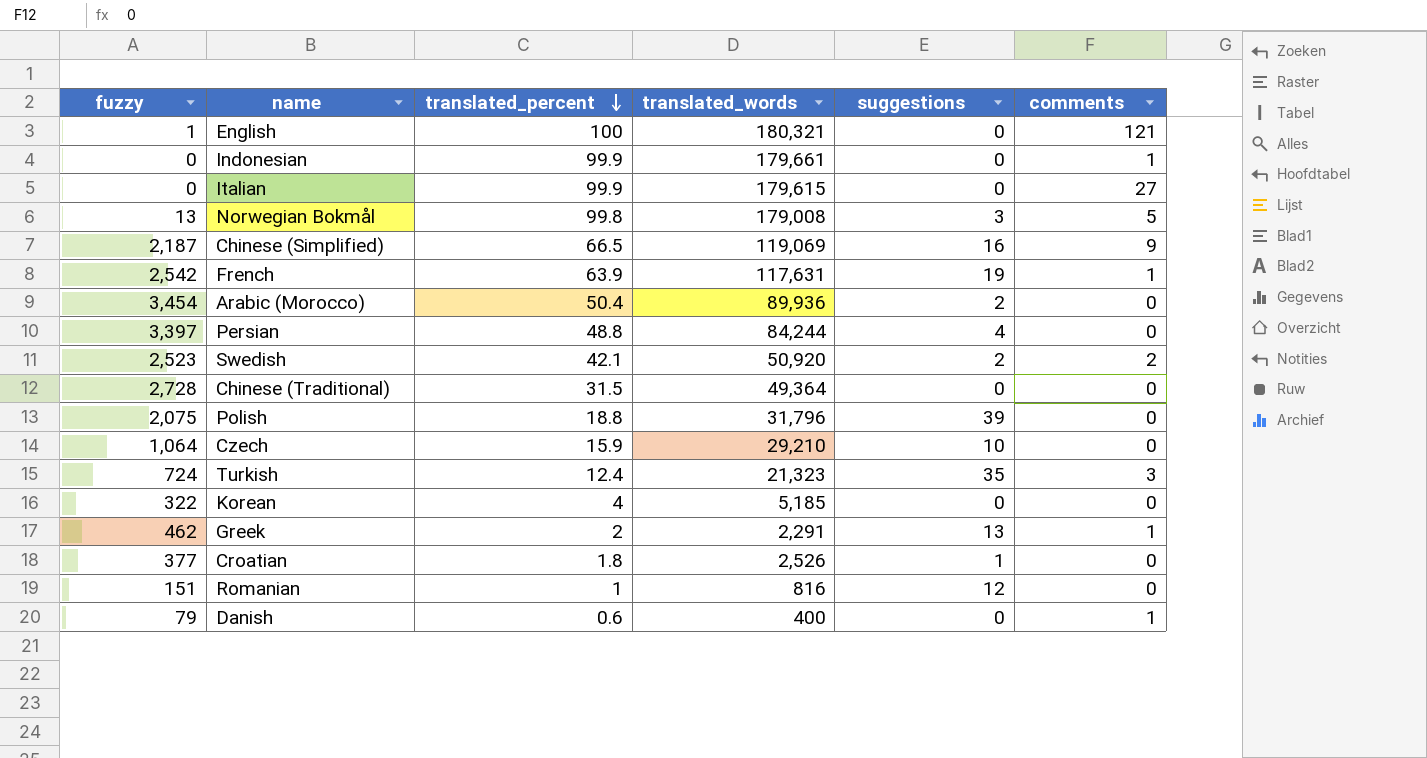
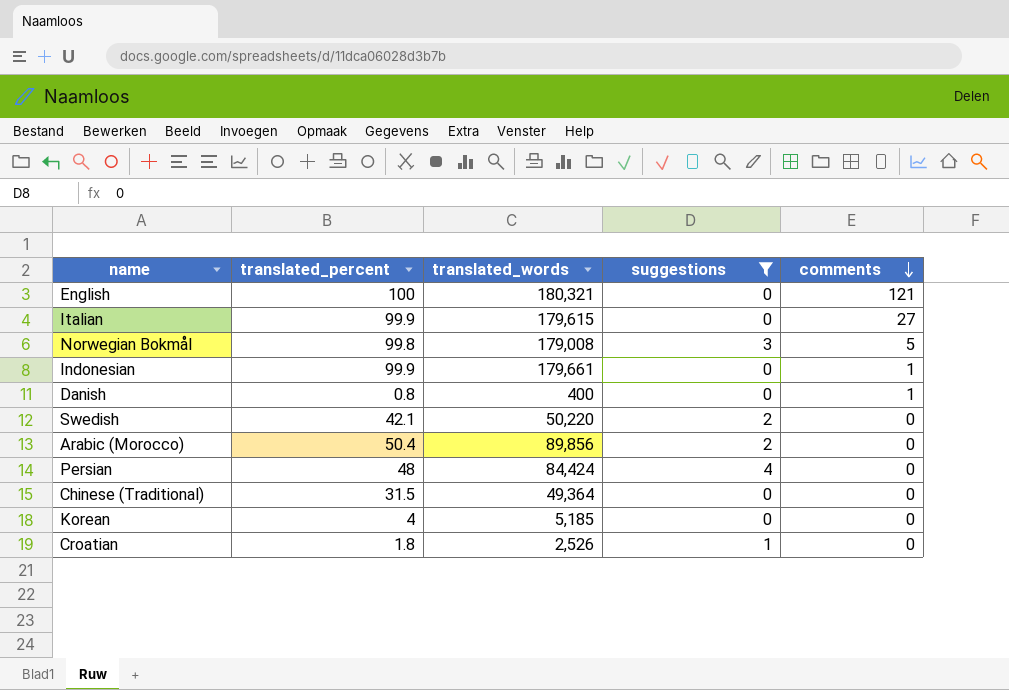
filter: none -> suggestions <= 4
row order: translated_percent descending -> comments descending
column fuzzy | position: 1 -> none
Danish | translated_percent: 0.6 -> 0.8
Swedish | translated_words: 50,920 -> 50,220
Swedish | comments: 2 -> 0
Arabic (Morocco) | translated_words: 89,936 -> 89,856
Persian | translated_percent: 48.8 -> 48
Persian | translated_words: 84,244 -> 84,424

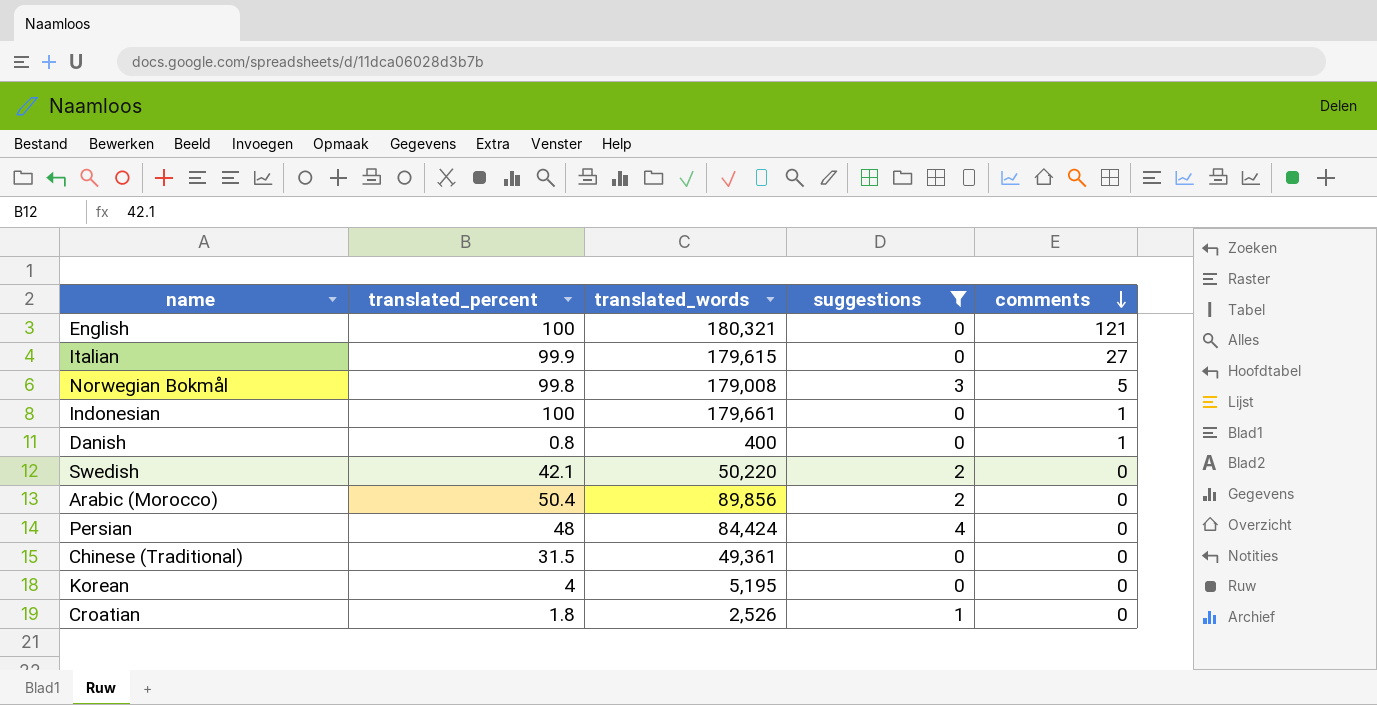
Indonesian | translated_percent: 99.9 -> 100
Chinese (Traditional) | translated_words: 49,364 -> 49,361
Korean | translated_words: 5,185 -> 5,195

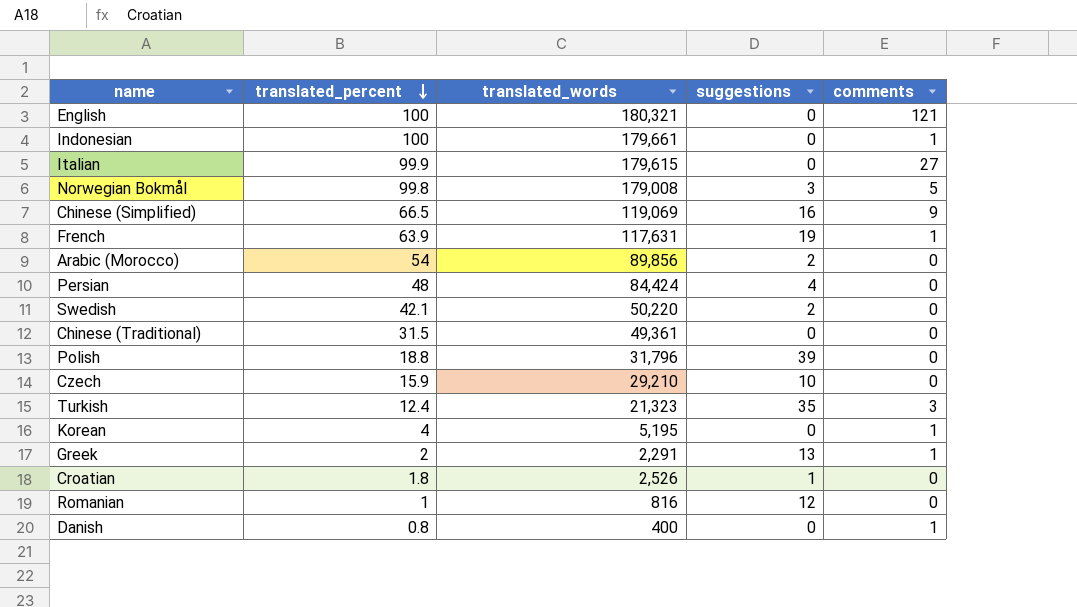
filter: suggestions <= 4 -> none
row order: comments descending -> translated_percent descending
Arabic (Morocco) | translated_percent: 50.4 -> 54
Korean | comments: 0 -> 1

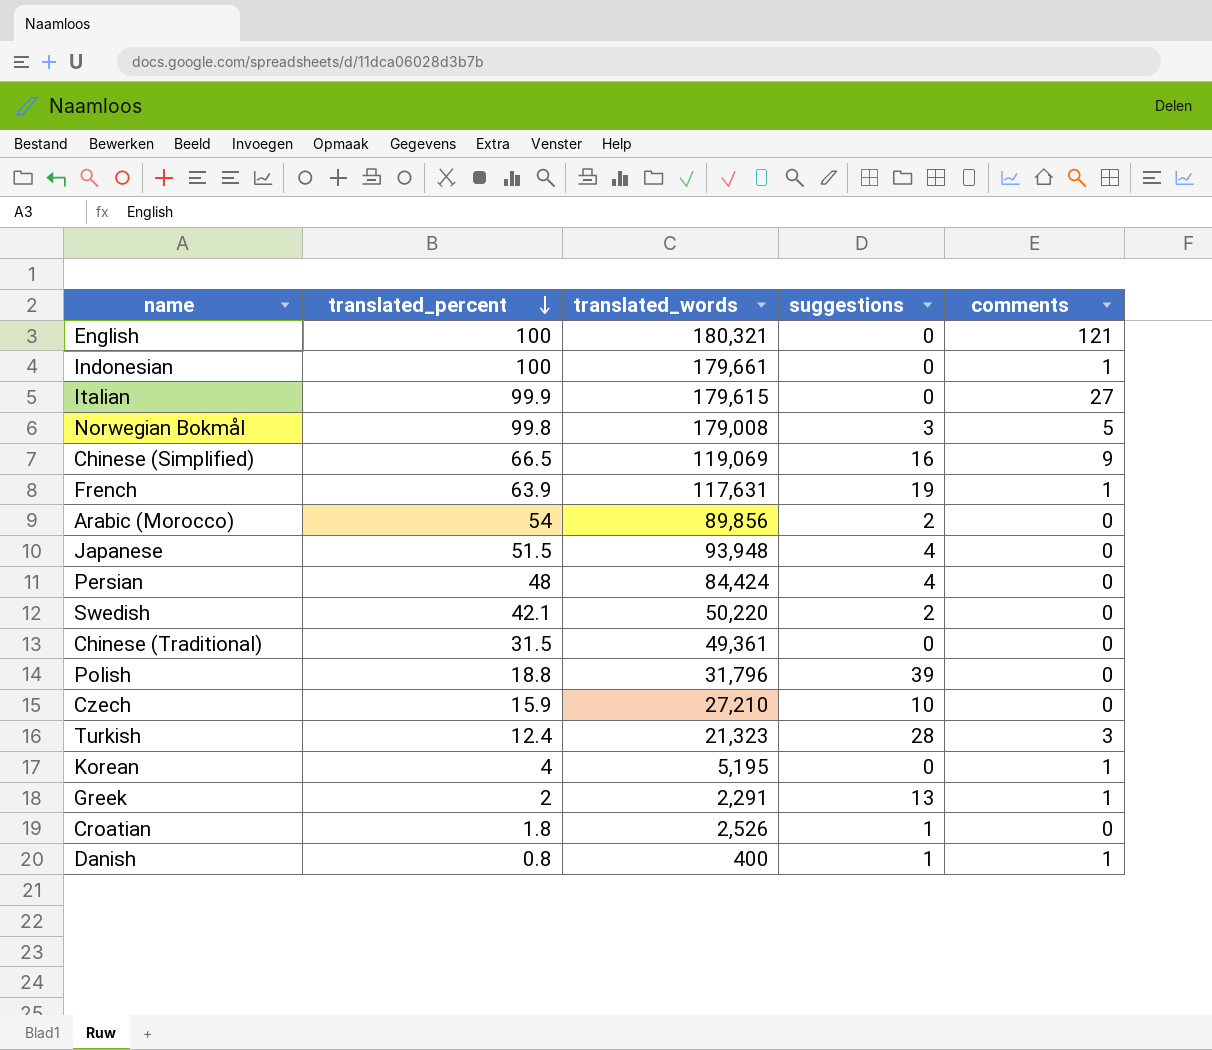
row Romanian: 1 | 816 | 12 | 0 -> none
row Japanese: none -> 51.5 | 93,948 | 4 | 0
Czech | translated_words: 29,210 -> 27,210
Turkish | suggestions: 35 -> 28
Danish | suggestions: 0 -> 1

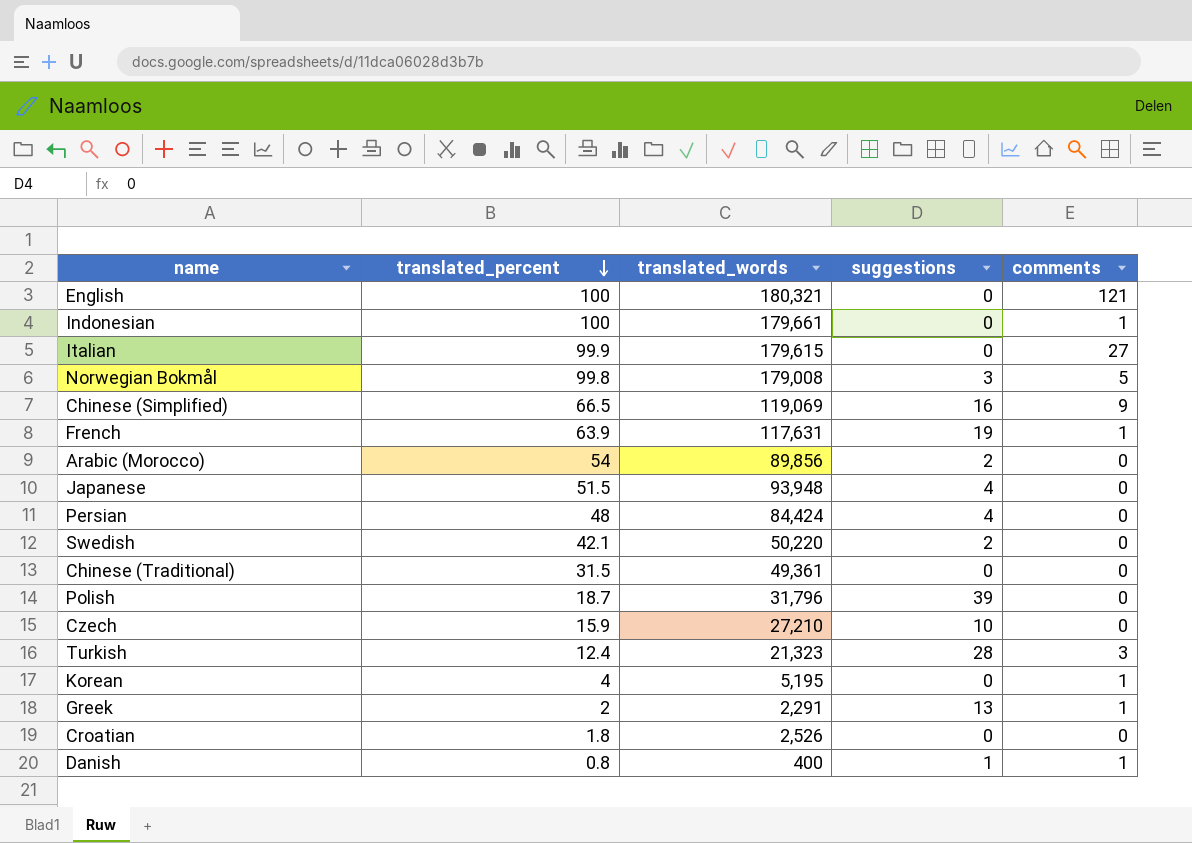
Polish | translated_percent: 18.8 -> 18.7
Croatian | suggestions: 1 -> 0

